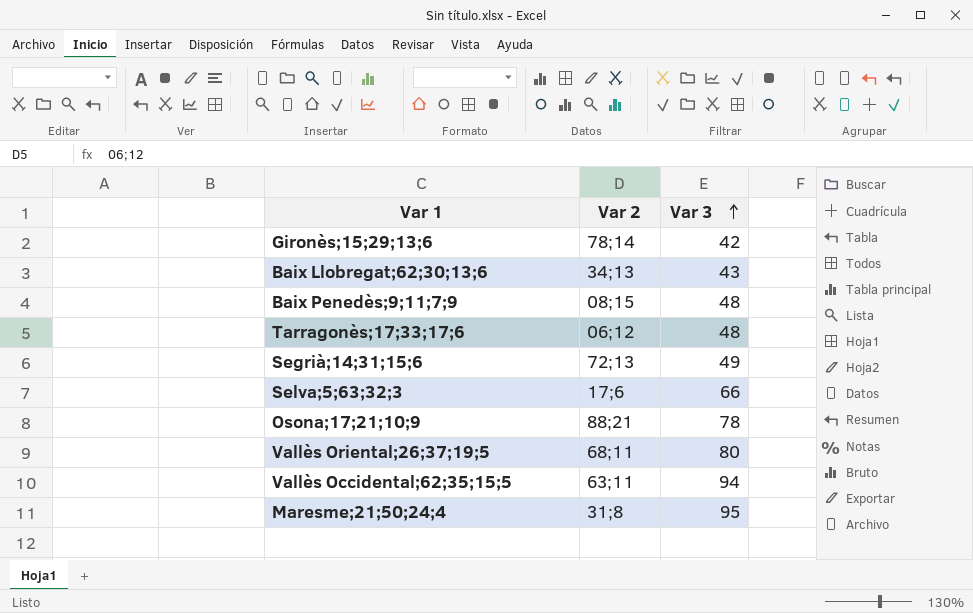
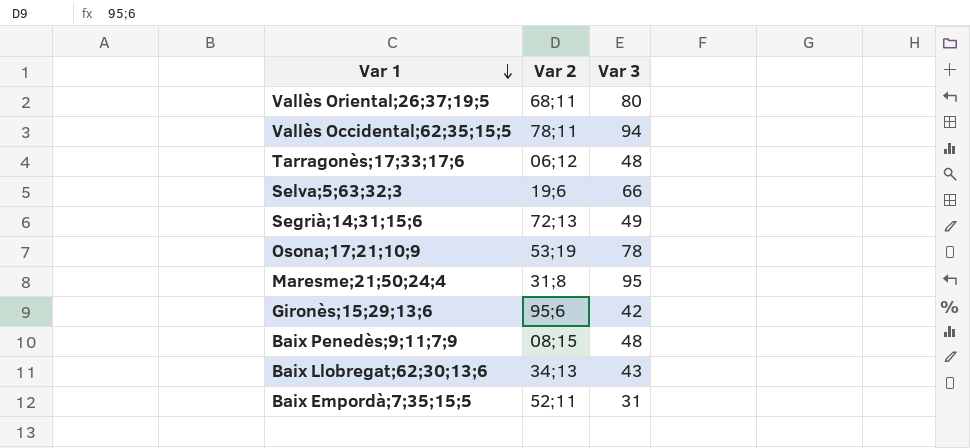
row order: Var 3 ascending -> Var 1 descending
Vallès Occidental;62;35;15;5 | Var 2: 63;11 -> 78;11
Selva;5;63;32;3 | Var 2: 17;6 -> 19;6
Osona;17;21;10;9 | Var 2: 88;21 -> 53;19
Gironès;15;29;13;6 | Var 2: 78;14 -> 95;6
row Baix Empordà;7;35;15;5: none -> 52;11 | 31

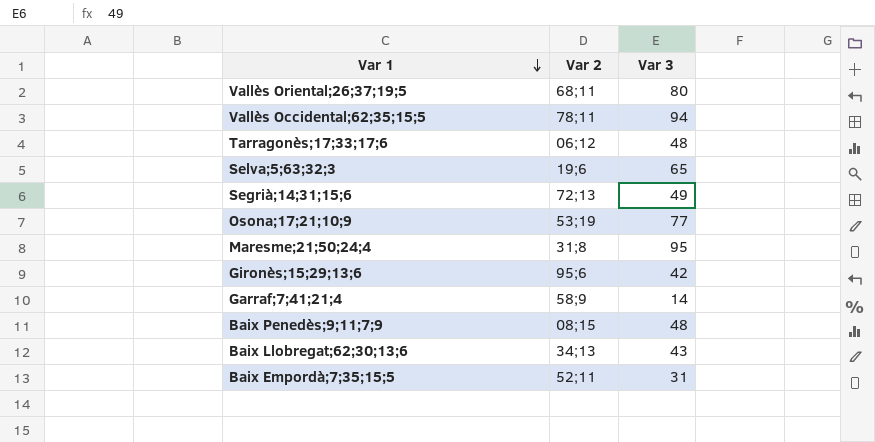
Selva;5;63;32;3 | Var 3: 66 -> 65
Osona;17;21;10;9 | Var 3: 78 -> 77
row Garraf;7;41;21;4: none -> 58;9 | 14

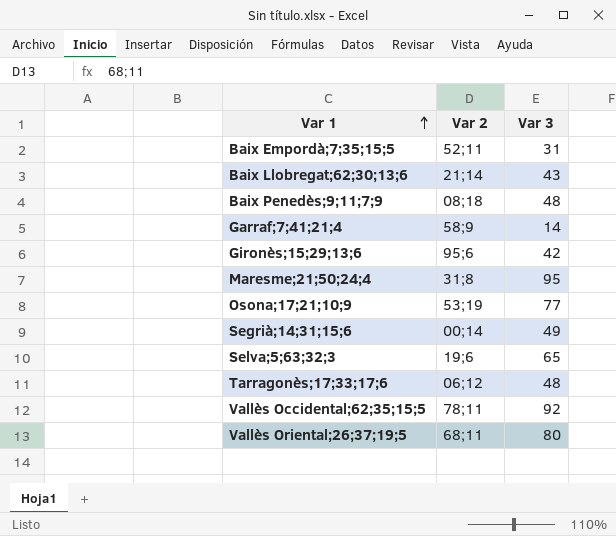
row order: Var 1 descending -> Var 1 ascending
Baix Llobregat;62;30;13;6 | Var 2: 34;13 -> 21;14
Baix Penedès;9;11;7;9 | Var 2: 08;15 -> 08;18
Segrià;14;31;15;6 | Var 2: 72;13 -> 00;14
Vallès Occidental;62;35;15;5 | Var 3: 94 -> 92

